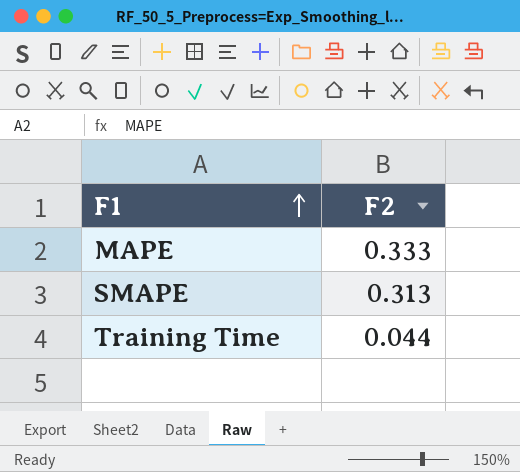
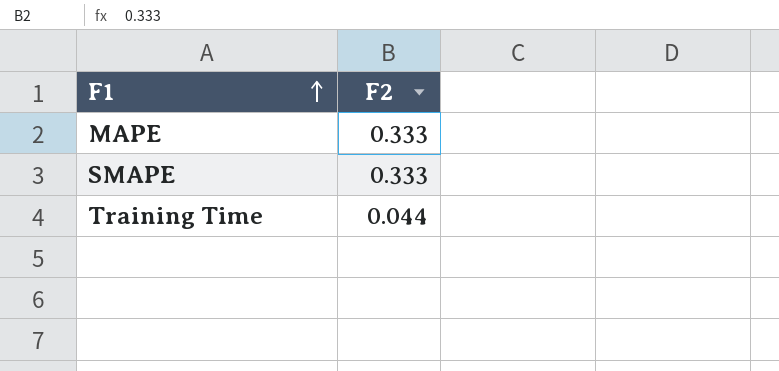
SMAPE | F2: 0.313 -> 0.333

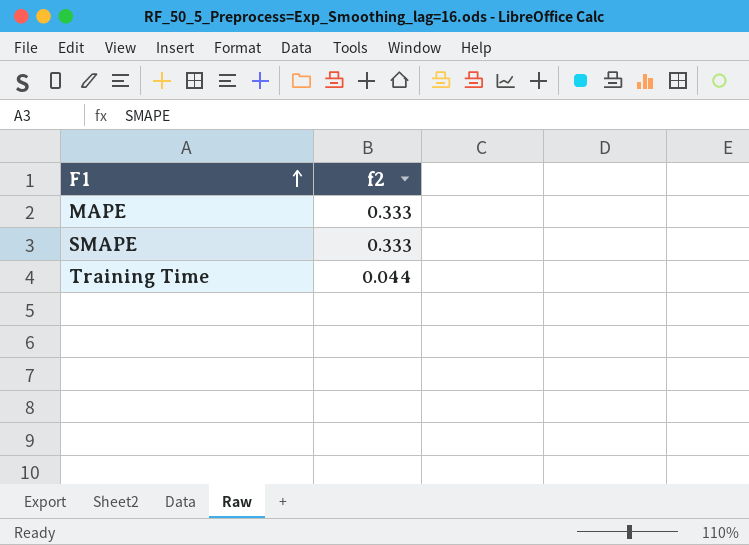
column name: F2 -> f2

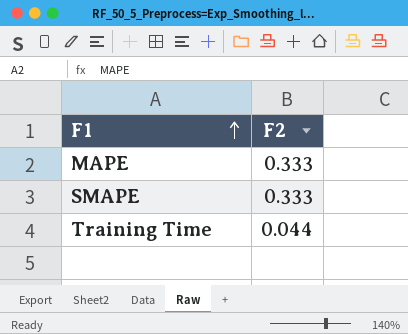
column name: f2 -> F2

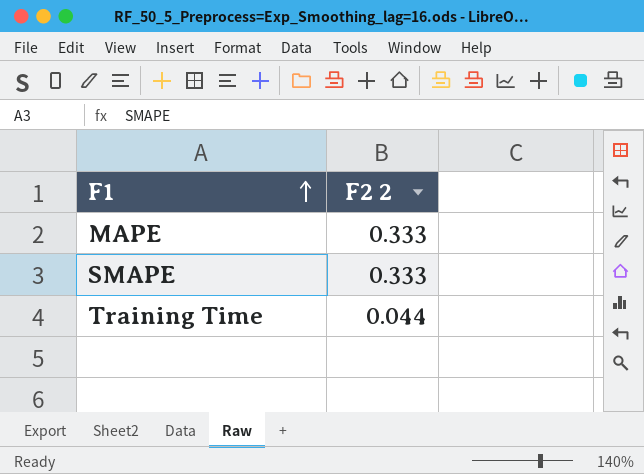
column name: F2 -> F2 2

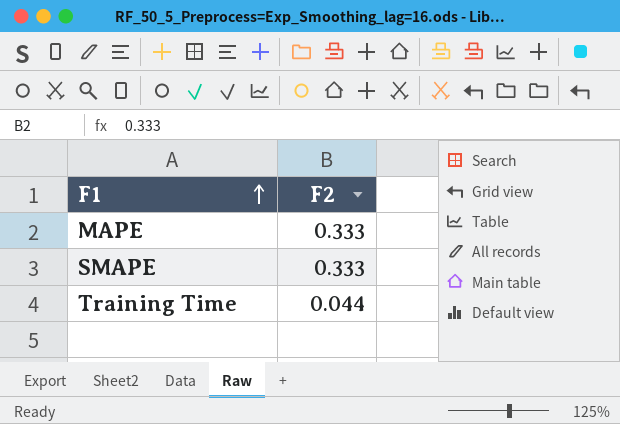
column name: F2 2 -> F2

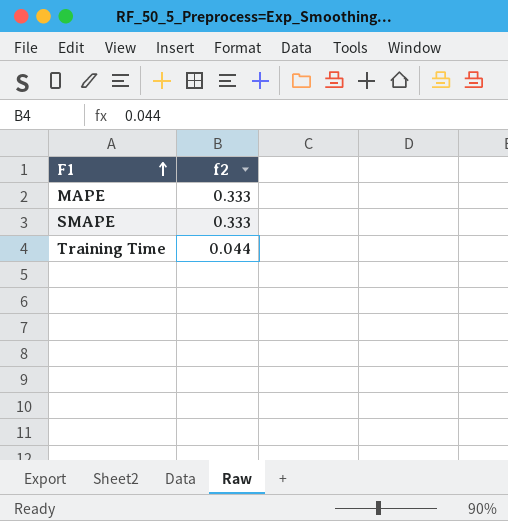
column name: F2 -> f2

